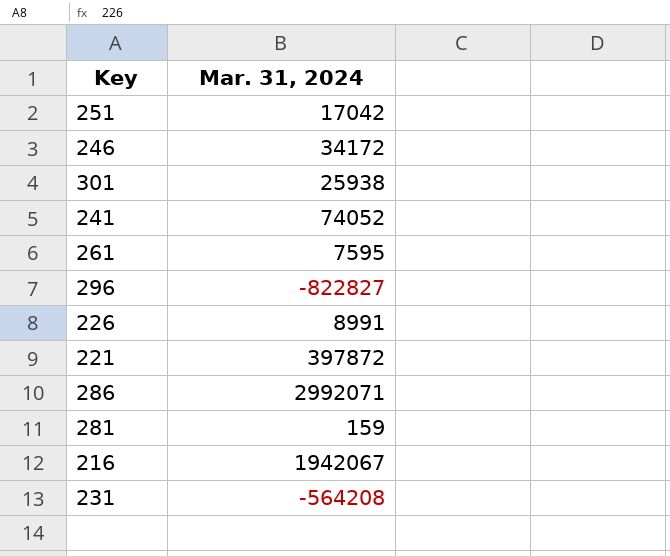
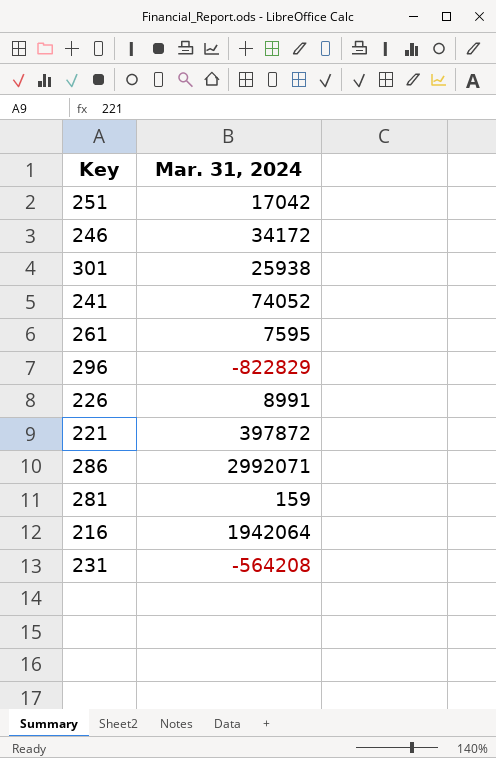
296 | Mar. 31, 2024: -822827 -> -822829
216 | Mar. 31, 2024: 1942067 -> 1942064

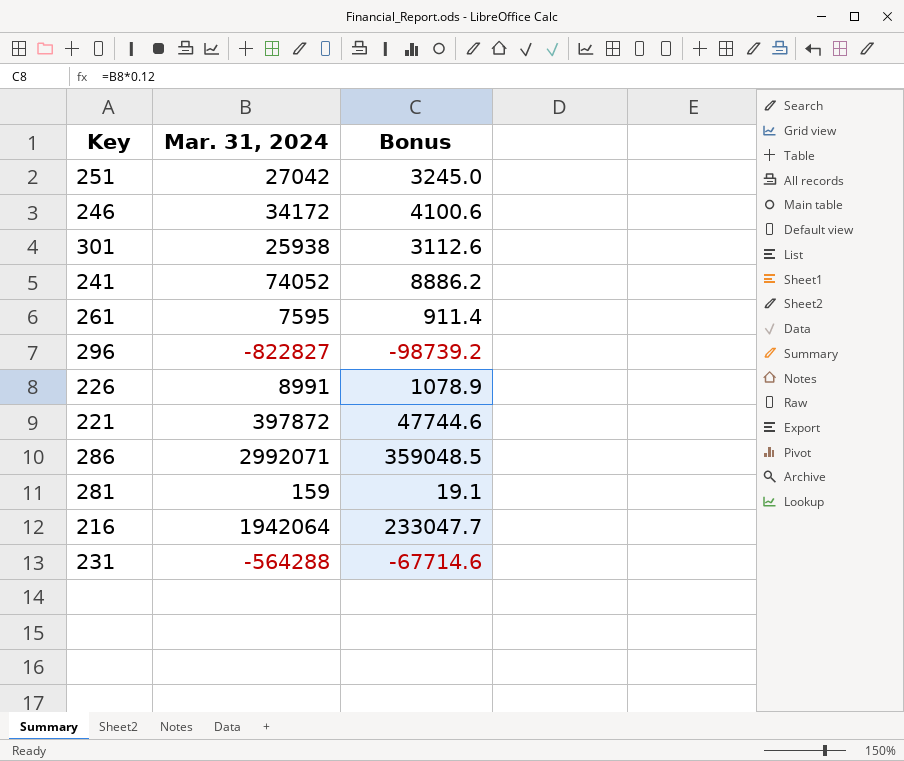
column Bonus | formula: none -> [Mar. 31, 2024] * 0.12
251 | Mar. 31, 2024: 17042 -> 27042
296 | Mar. 31, 2024: -822829 -> -822827
231 | Mar. 31, 2024: -564208 -> -564288

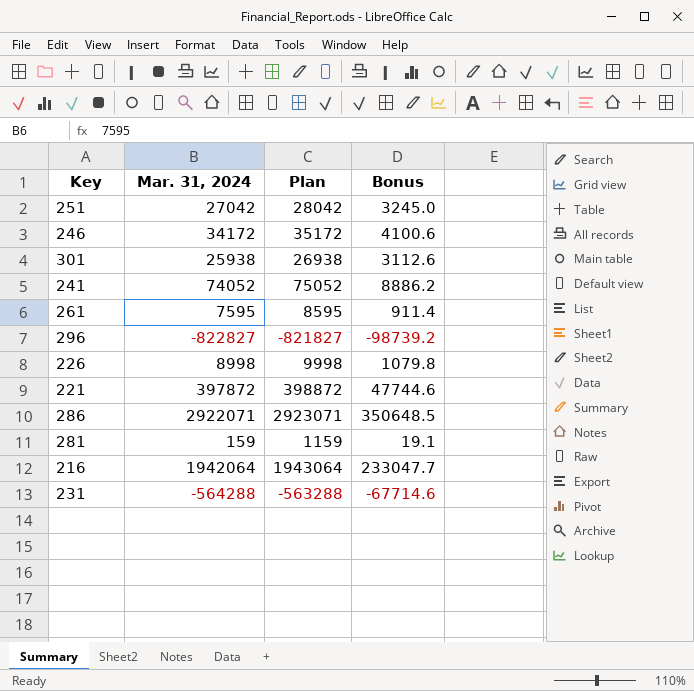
column Plan | formula: none -> [Mar. 31, 2024] + 1000
226 | Mar. 31, 2024: 8991 -> 8998
226 | Bonus: 1078.9 -> 1079.8
286 | Mar. 31, 2024: 2992071 -> 2922071
286 | Bonus: 359048.5 -> 350648.5

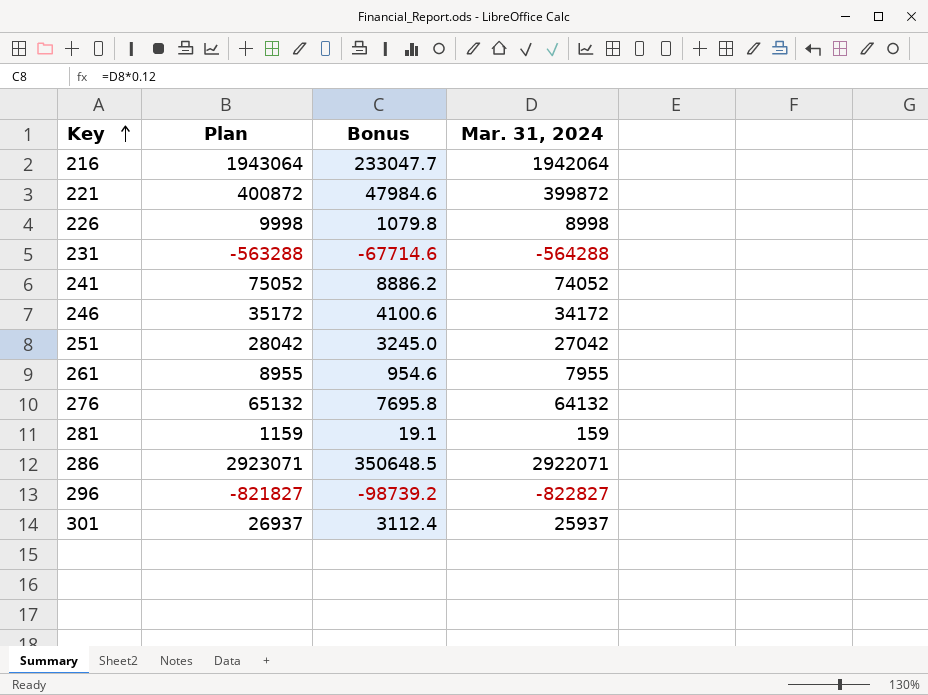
row order: none -> Key ascending
column Mar. 31, 2024 | position: 2 -> 4
221 | Plan: 398872 -> 400872
221 | Bonus: 47744.6 -> 47984.6
221 | Mar. 31, 2024: 397872 -> 399872
261 | Plan: 8595 -> 8955
261 | Bonus: 911.4 -> 954.6
261 | Mar. 31, 2024: 7595 -> 7955
row 276: none -> 65132 | 7695.8 | 64132
301 | Plan: 26938 -> 26937
301 | Bonus: 3112.6 -> 3112.4
301 | Mar. 31, 2024: 25938 -> 25937

